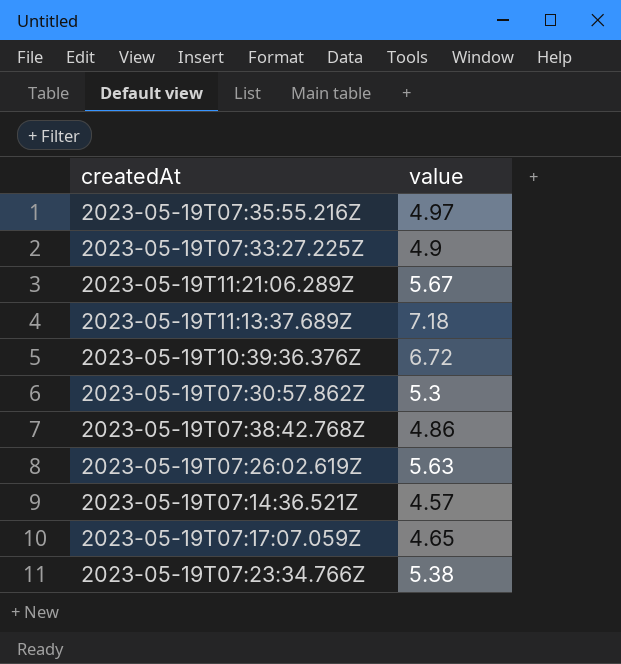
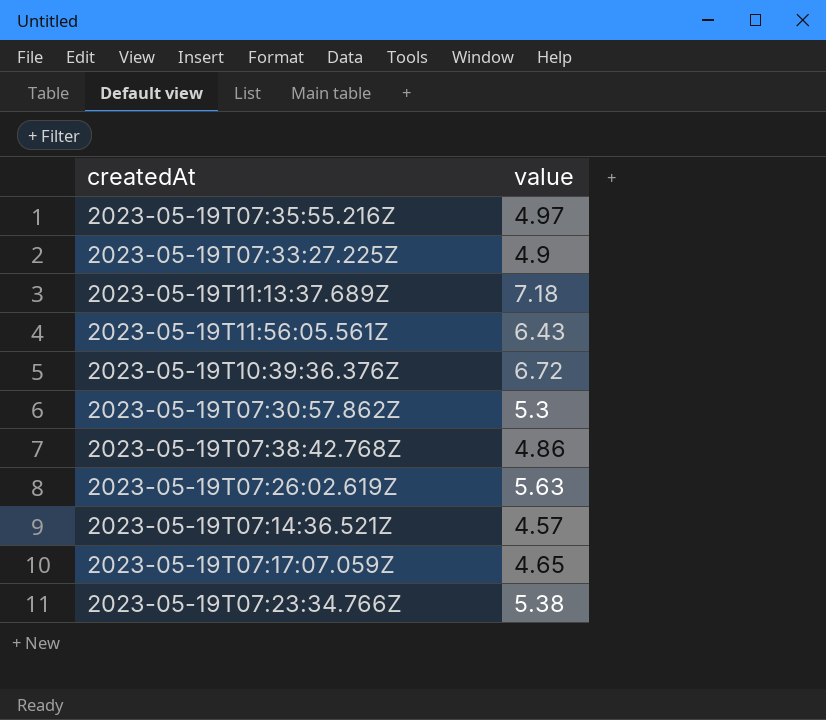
row 2023-05-19T11:21:06.289Z: 5.67 -> none
row 2023-05-19T11:56:05.561Z: none -> 6.43

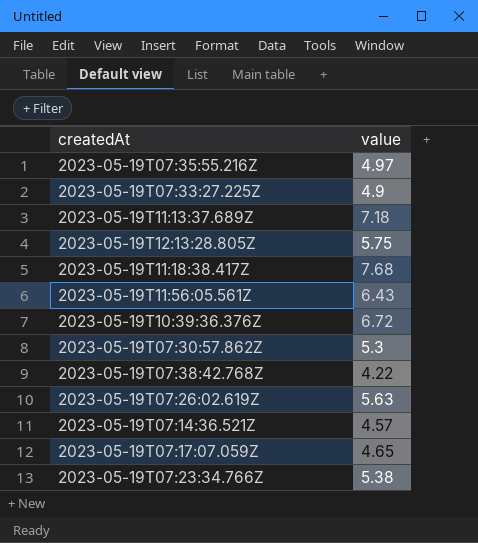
row 2023-05-19T12:13:28.805Z: none -> 5.75
row 2023-05-19T11:18:38.417Z: none -> 7.68
2023-05-19T07:38:42.768Z | value: 4.86 -> 4.22

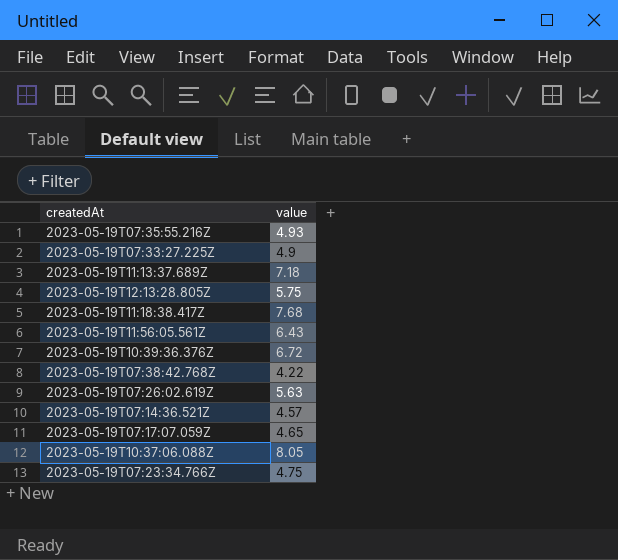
row 2023-05-19T07:30:57.862Z: 5.3 -> none
2023-05-19T07:35:55.216Z | value: 4.97 -> 4.93
row 2023-05-19T10:37:06.088Z: none -> 8.05
2023-05-19T07:23:34.766Z | value: 5.38 -> 4.75

